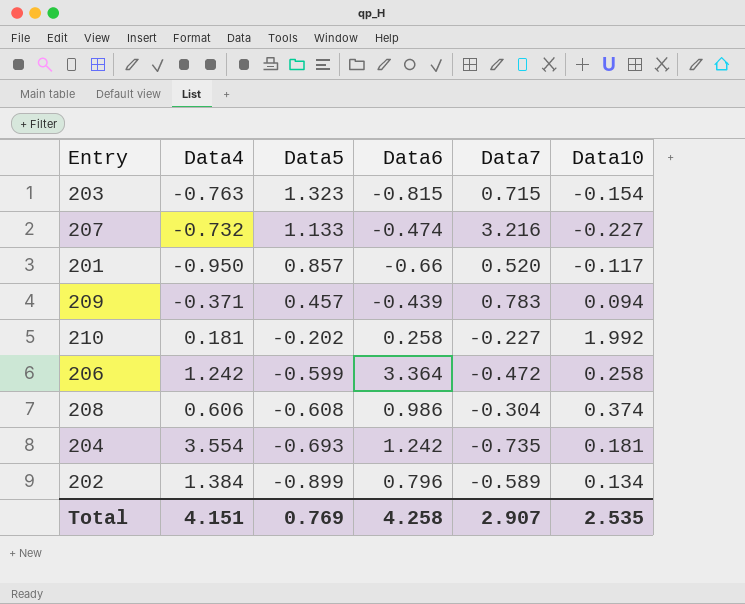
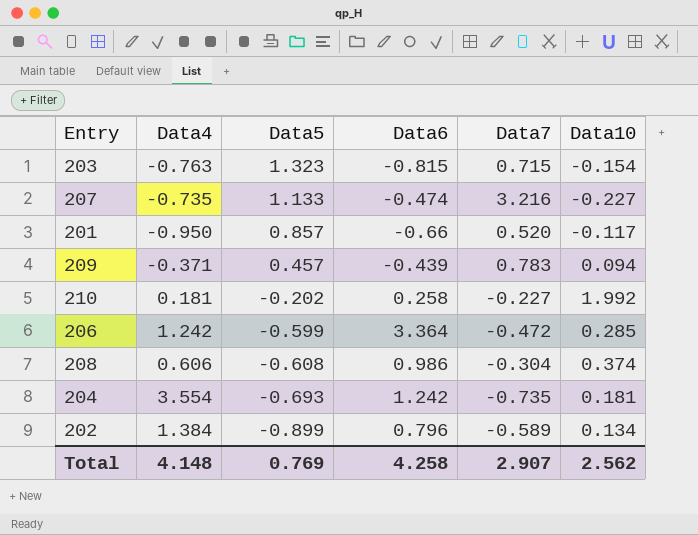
207 | Data4: -0.732 -> -0.735
206 | Data10: 0.258 -> 0.285
Total | Data4: 4.151 -> 4.148
Total | Data10: 2.535 -> 2.562

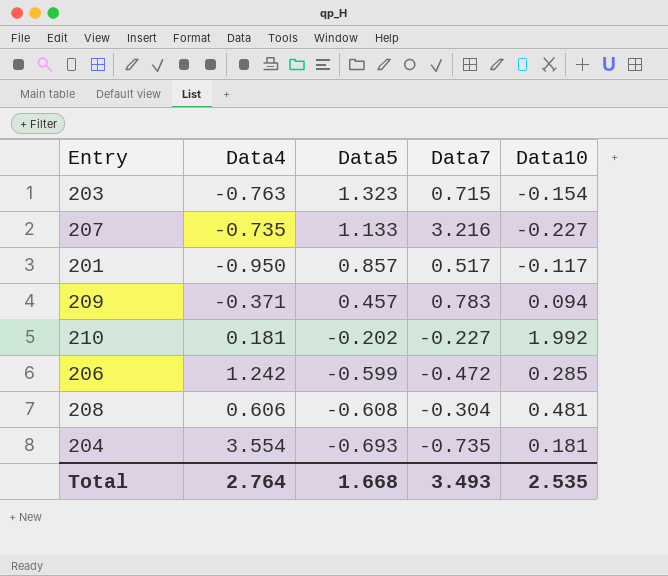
column Data6 | position: 4 -> none
row 202: 1.384 | -0.899 | 0.796 | -0.589 | 0.134 -> none
201 | Data7: 0.520 -> 0.517
208 | Data10: 0.374 -> 0.481
Total | Data4: 4.148 -> 2.764
Total | Data5: 0.769 -> 1.668
Total | Data7: 2.907 -> 3.493
Total | Data10: 2.562 -> 2.535

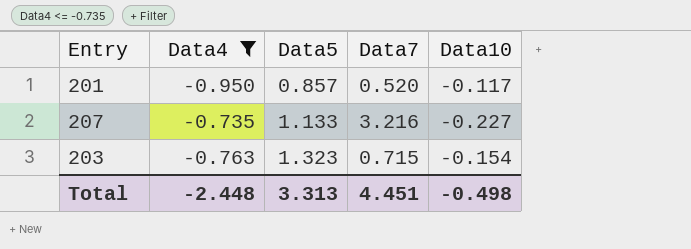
filter: none -> Data4 <= -0.735
row order: Data5 descending -> Data5 ascending
201 | Data7: 0.517 -> 0.520
Total | Data4: 2.764 -> -2.448
Total | Data5: 1.668 -> 3.313
Total | Data7: 3.493 -> 4.451
Total | Data10: 2.535 -> -0.498

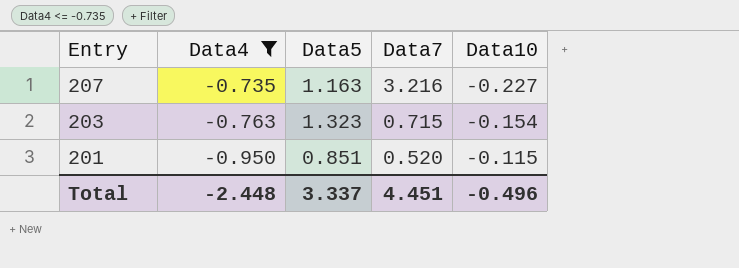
row order: Data5 ascending -> Entry descending
207 | Data5: 1.133 -> 1.163
201 | Data5: 0.857 -> 0.851
201 | Data10: -0.117 -> -0.115
Total | Data5: 3.313 -> 3.337
Total | Data10: -0.498 -> -0.496

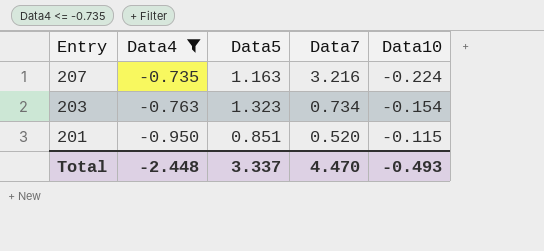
207 | Data10: -0.227 -> -0.224
203 | Data7: 0.715 -> 0.734
Total | Data7: 4.451 -> 4.470
Total | Data10: -0.496 -> -0.493

